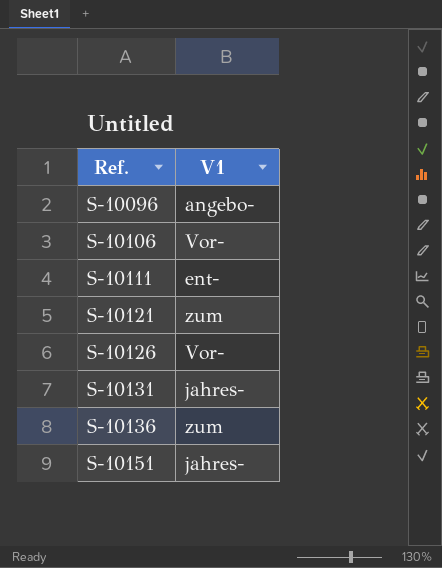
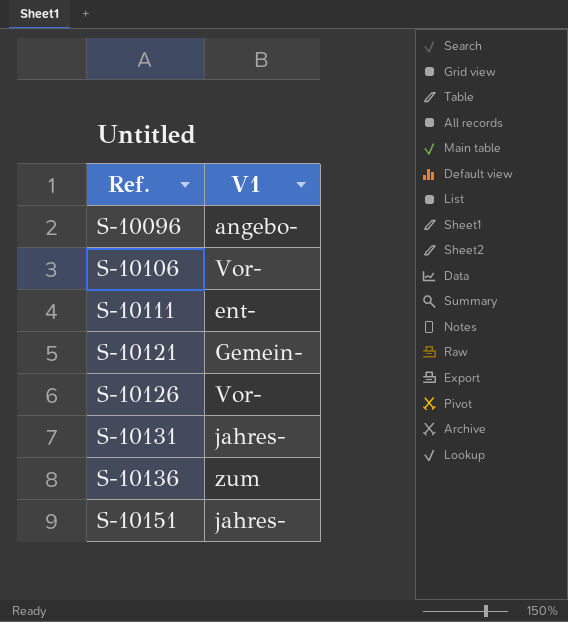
S-10121 | V1: zum -> Gemein-

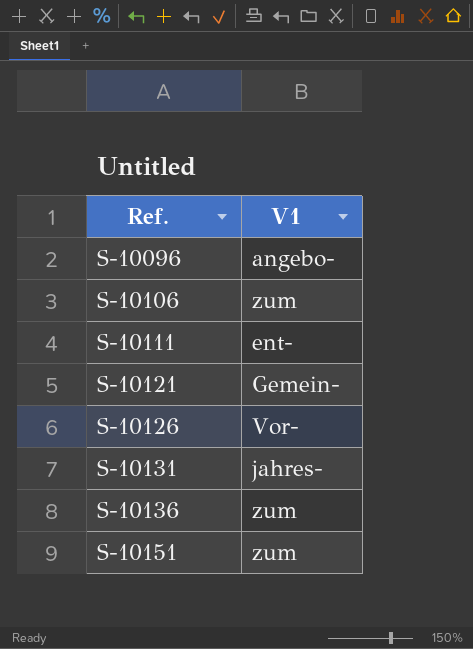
S-10106 | V1: Vor- -> zum
S-10151 | V1: jahres- -> zum

